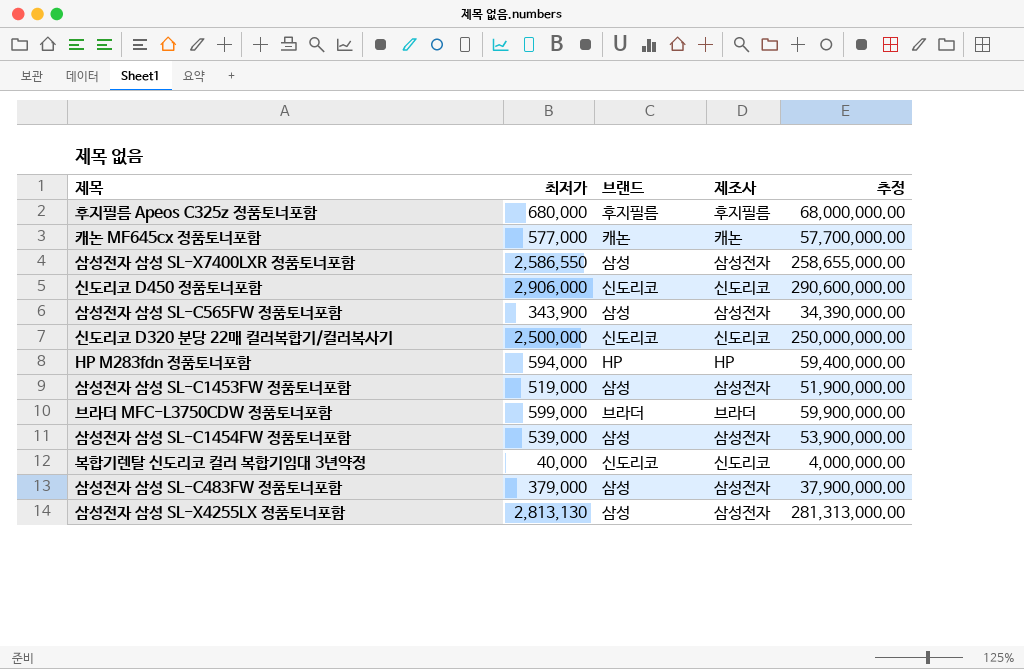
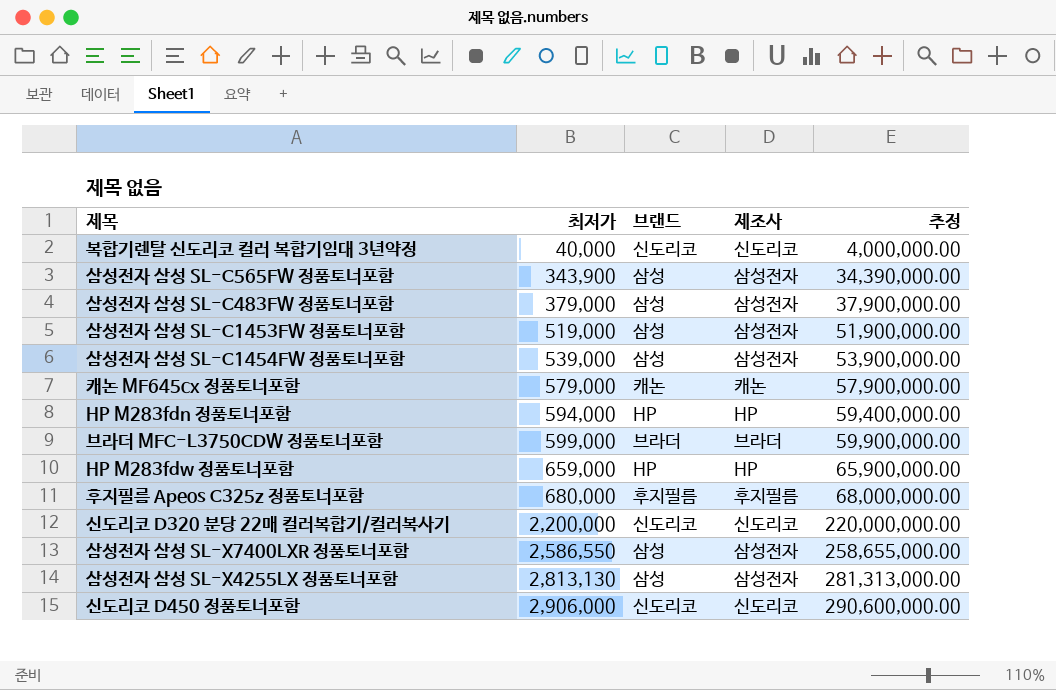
row order: none -> 최저가 ascending
캐논 MF645cx 정품토너포함 | 최저가: 577,000 -> 579,000
캐논 MF645cx 정품토너포함 | 추정: 57,700,000.00 -> 57,900,000.00
row HP M283fdw 정품토너포함: none -> 659,000 | HP | HP | 65,900,000.00
신도리코 D320 분당 22매 컬러복합기/컬러복사기 | 최저가: 2,500,000 -> 2,200,000
신도리코 D320 분당 22매 컬러복합기/컬러복사기 | 추정: 250,000,000.00 -> 220,000,000.00

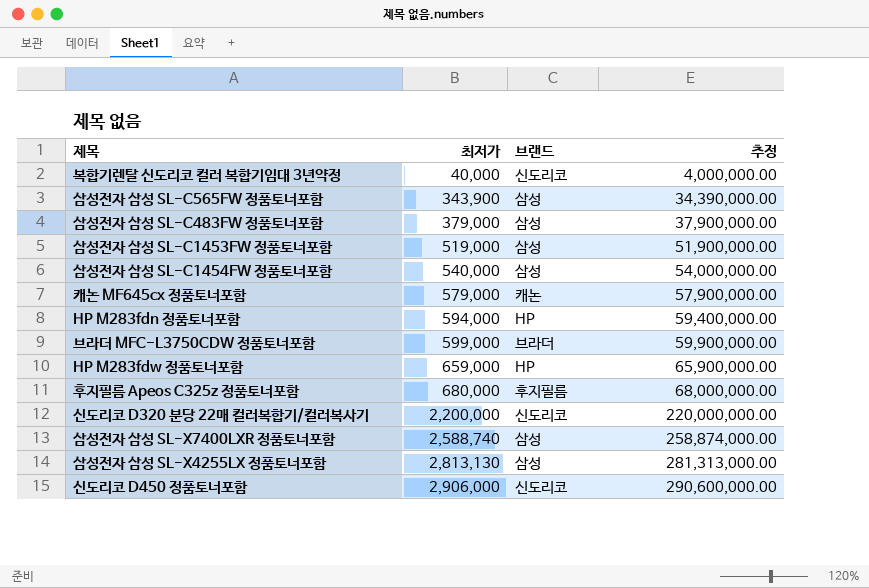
column 제조사 | position: 4 -> none
삼성전자 삼성 SL-C1454FW 정품토너포함 | 최저가: 539,000 -> 540,000
삼성전자 삼성 SL-C1454FW 정품토너포함 | 추정: 53,900,000.00 -> 54,000,000.00
삼성전자 삼성 SL-X7400LXR 정품토너포함 | 최저가: 2,586,550 -> 2,588,740
삼성전자 삼성 SL-X7400LXR 정품토너포함 | 추정: 258,655,000.00 -> 258,874,000.00

